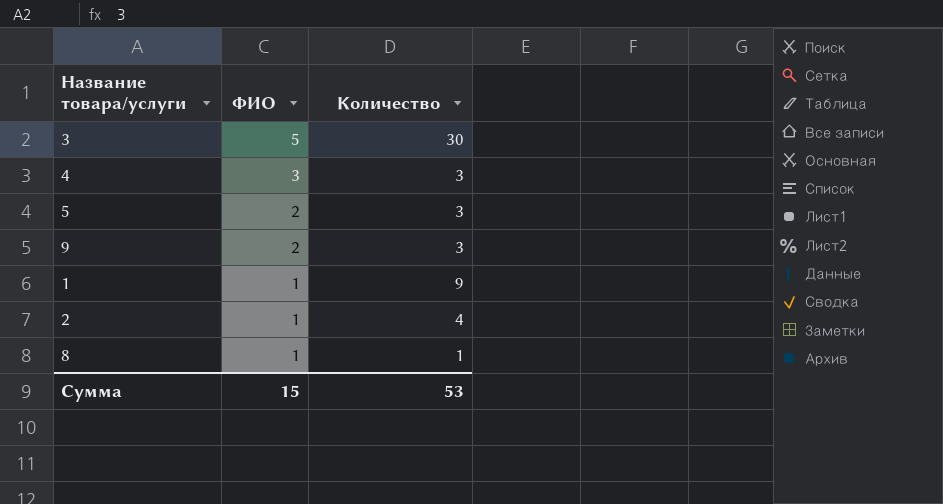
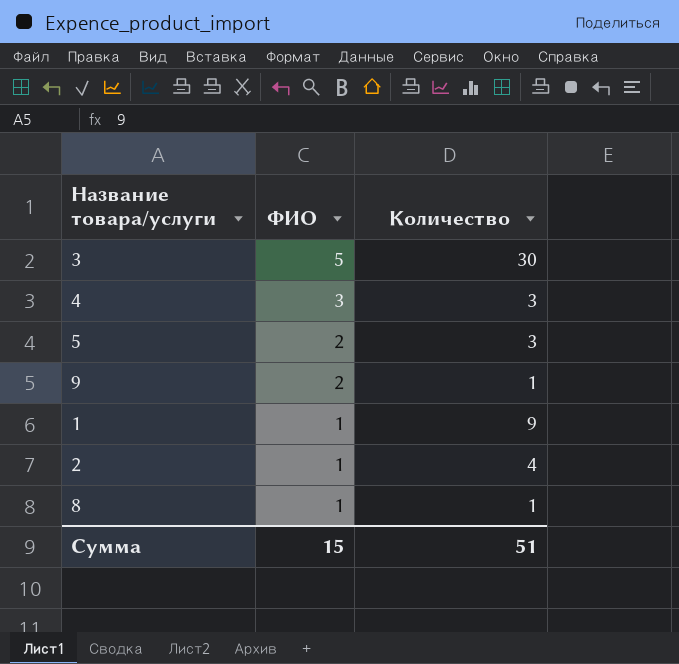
9 | Количество: 3 -> 1
Сумма | Количество: 53 -> 51

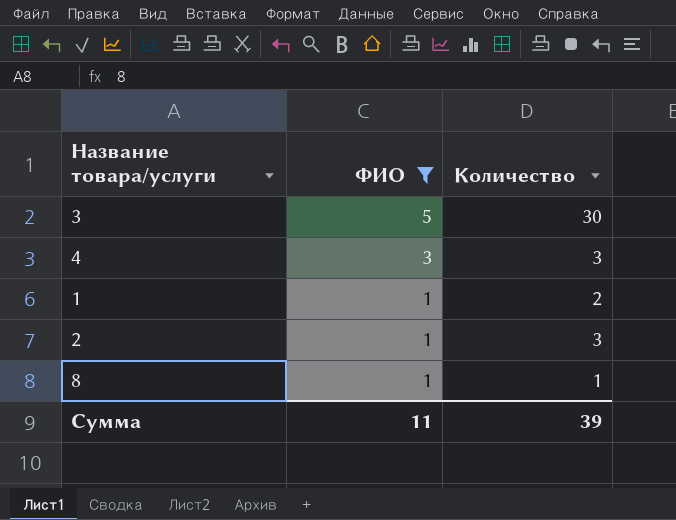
filter: none -> ФИО != 2
1 | Количество: 9 -> 2
2 | Количество: 4 -> 3
Сумма | ФИО: 15 -> 11
Сумма | Количество: 51 -> 39

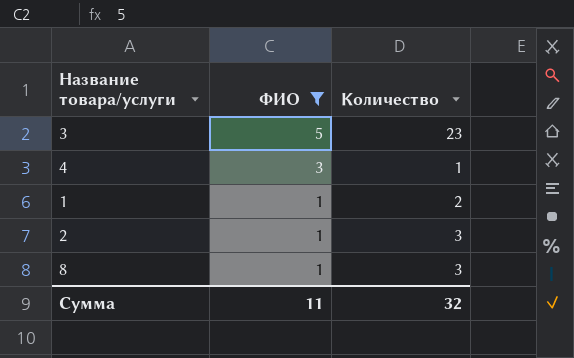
3 | Количество: 30 -> 23
4 | Количество: 3 -> 1
8 | Количество: 1 -> 3
Сумма | Количество: 39 -> 32

